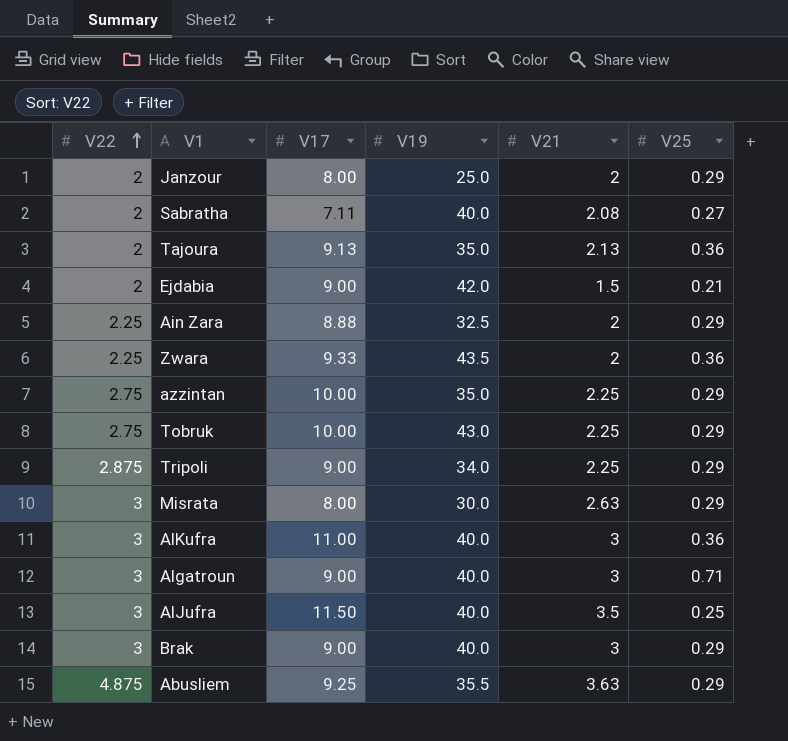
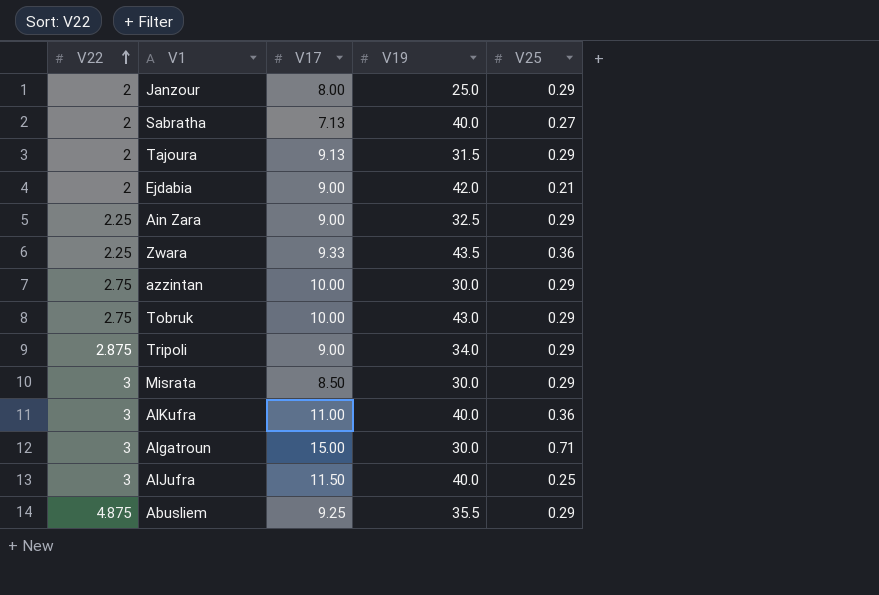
column V21 | position: 5 -> none
row Brak: 3 | 9.00 | 40.0 | 3 | 0.29 -> none
Sabratha | V17: 7.11 -> 7.13
Tajoura | V19: 35.0 -> 31.5
Tajoura | V25: 0.36 -> 0.29
Ain Zara | V17: 8.88 -> 9.00
azzintan | V19: 35.0 -> 30.0
Misrata | V17: 8.00 -> 8.50
Algatroun | V17: 9.00 -> 15.00
Algatroun | V19: 40.0 -> 30.0

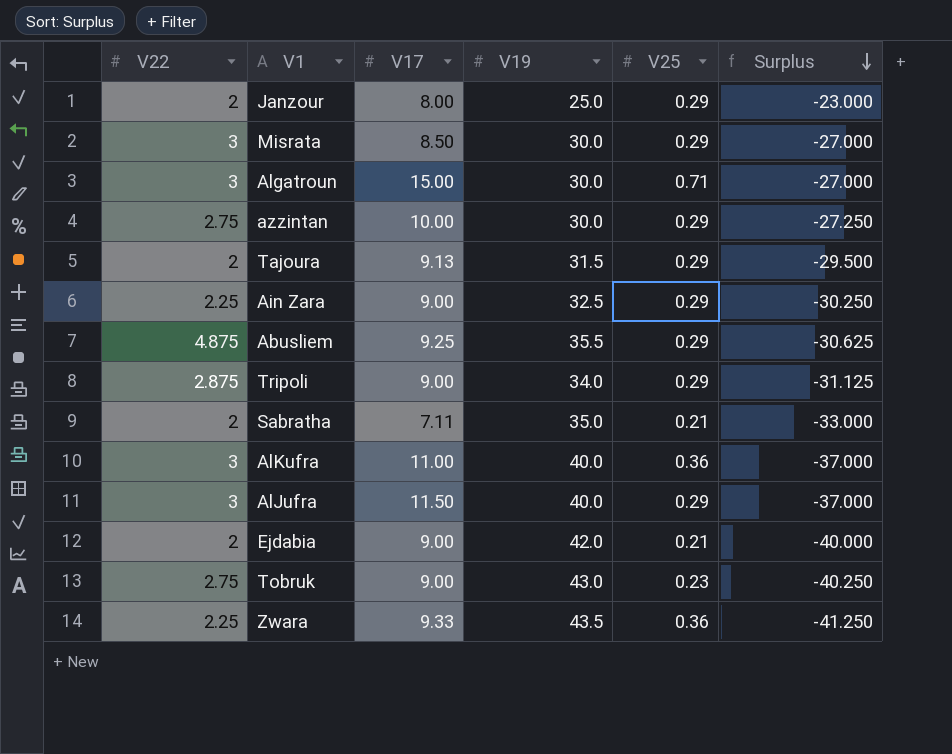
row order: V22 ascending -> Surplus descending
column Surplus | formula: none -> [V22] - [V19]
Sabratha | V17: 7.13 -> 7.11
Sabratha | V19: 40.0 -> 35.0
Sabratha | V25: 0.27 -> 0.21
AlJufra | V25: 0.25 -> 0.29
Tobruk | V17: 10.00 -> 9.00
Tobruk | V25: 0.29 -> 0.23

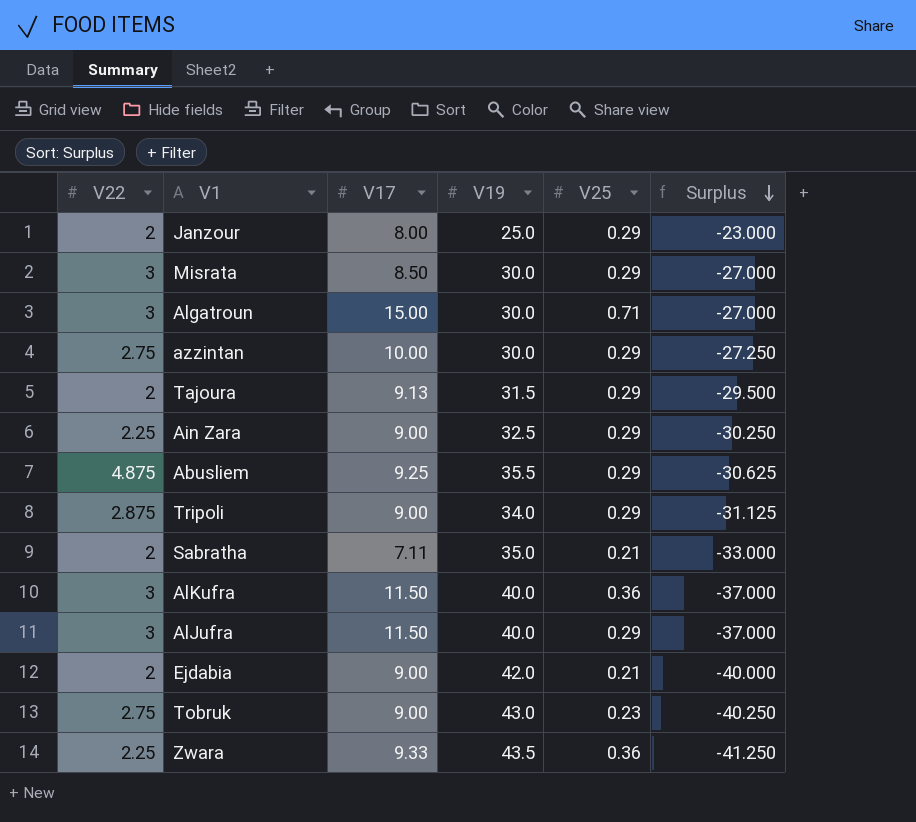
AlKufra | V17: 11.00 -> 11.50

